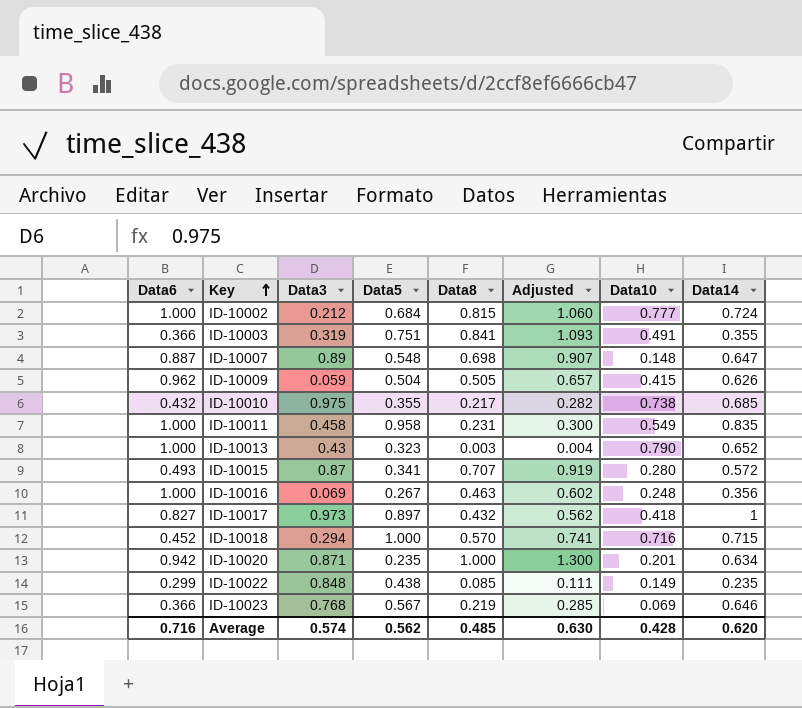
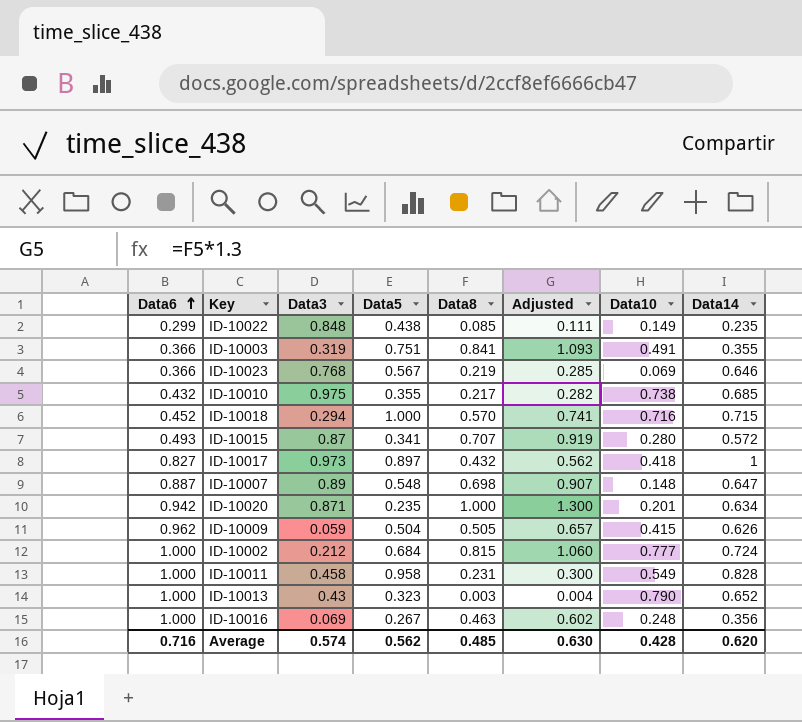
row order: Key ascending -> Data6 ascending
ID-10011 | Data14: 0.835 -> 0.828

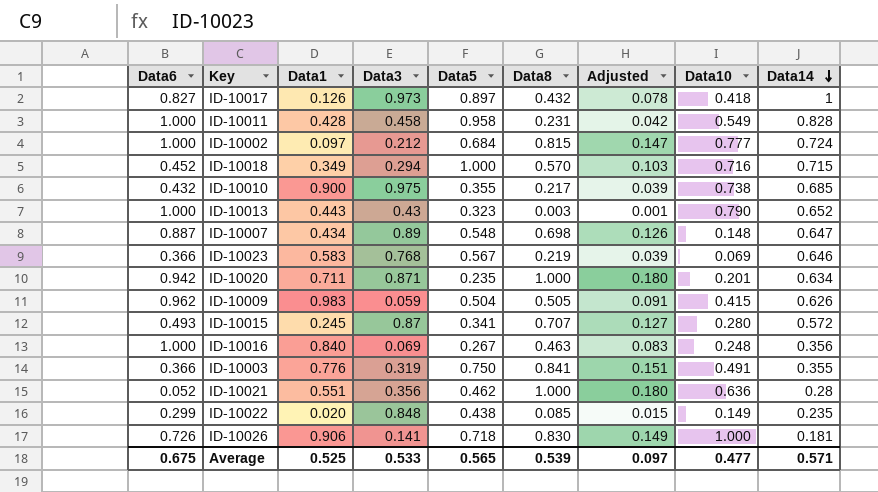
row order: Data6 ascending -> Data14 descending
column Data1 | position: none -> 3
column Adjusted | formula: [Data8] * 1.3 -> [Data8] * 0.18
ID-10003 | Data5: 0.751 -> 0.750
row ID-10021: none -> 0.052 | 0.551 | 0.356 | 0.462 | 1.000 | 0.180 | 0.636 | 0.28
row ID-10026: none -> 0.726 | 0.906 | 0.141 | 0.718 | 0.830 | 0.149 | 1.000 | 0.181
Average | Data6: 0.716 -> 0.675
Average | Data3: 0.574 -> 0.533
Average | Data5: 0.562 -> 0.565
Average | Data8: 0.485 -> 0.539
Average | Adjusted: 0.630 -> 0.097
Average | Data10: 0.428 -> 0.477
Average | Data14: 0.620 -> 0.571

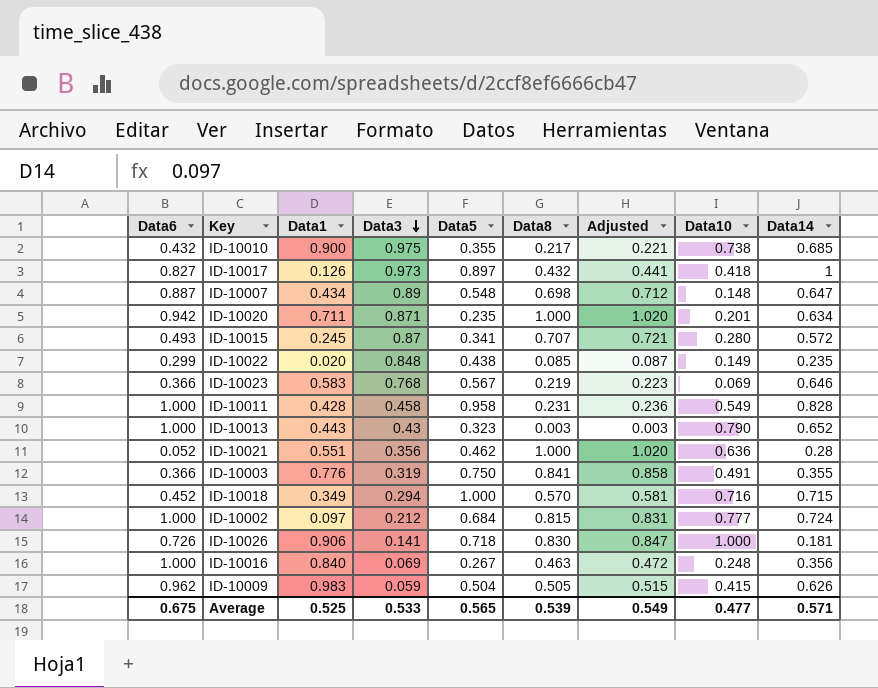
row order: Data14 descending -> Data3 descending
column Adjusted | formula: [Data8] * 0.18 -> [Data8] * 1.02
Average | Adjusted: 0.097 -> 0.549

